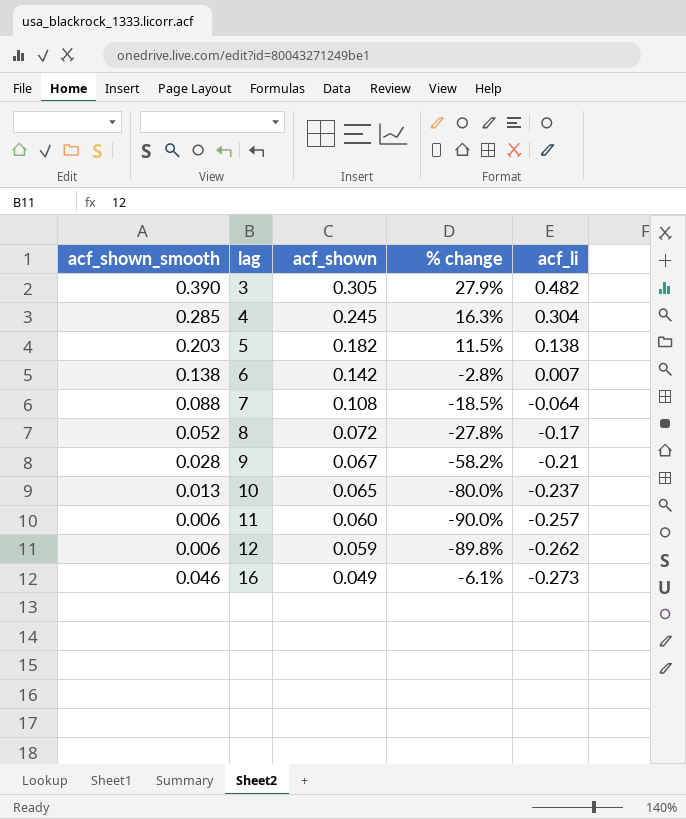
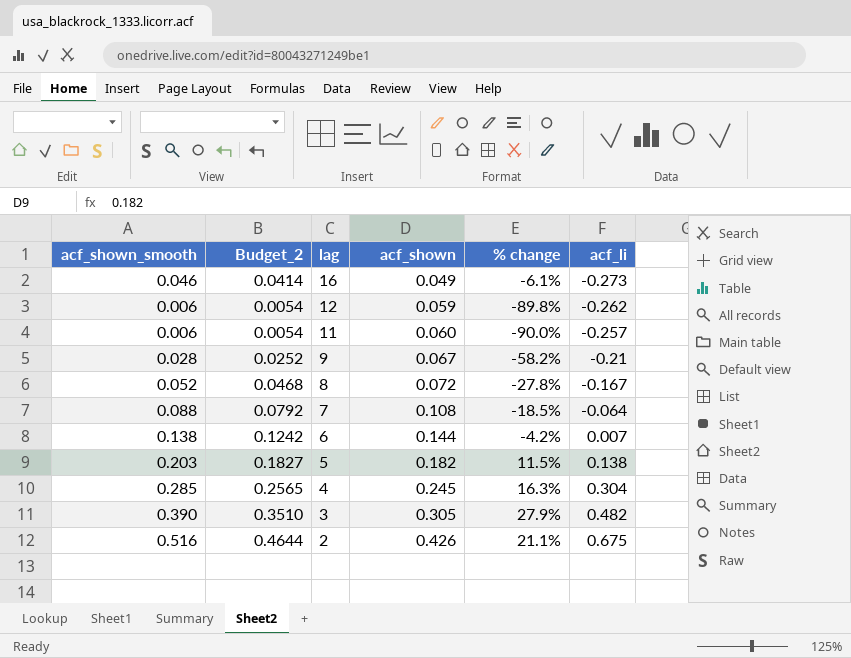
row order: lag ascending -> lag descending
column Budget_2 | formula: none -> [acf_shown_smooth] * 0.9
row 10: 0.013 | 0.065 | -80.0% | -0.237 -> none
8 | acf_li: -0.17 -> -0.167
6 | acf_shown: 0.142 -> 0.144
6 | % change: -2.8% -> -4.2%
row 2: none -> 0.516 | 0.4644 | 0.426 | 21.1% | 0.675

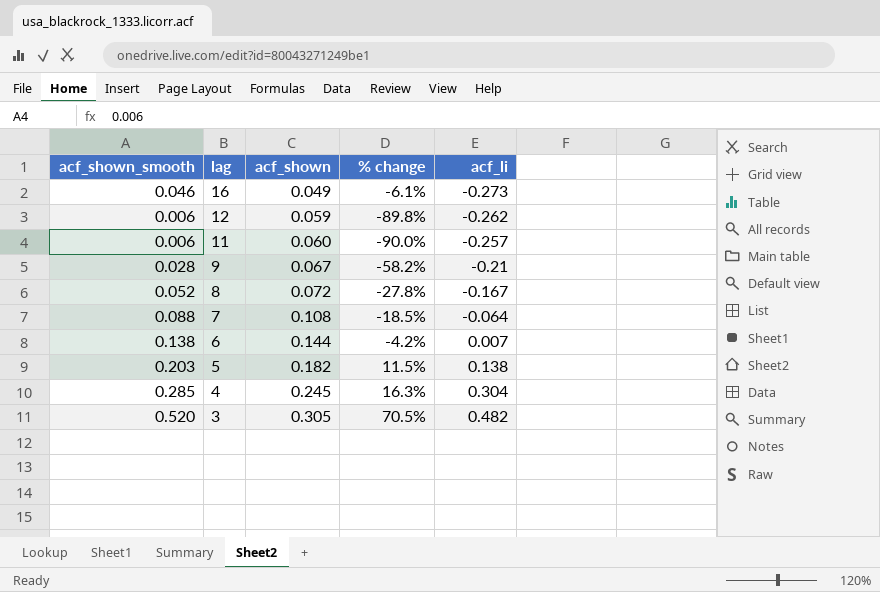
column Budget_2 | formula: [acf_shown_smooth] * 0.9 -> none
row 2: 0.516 | 0.4644 | 0.426 | 21.1% | 0.675 -> none
3 | acf_shown_smooth: 0.390 -> 0.520
3 | % change: 27.9% -> 70.5%

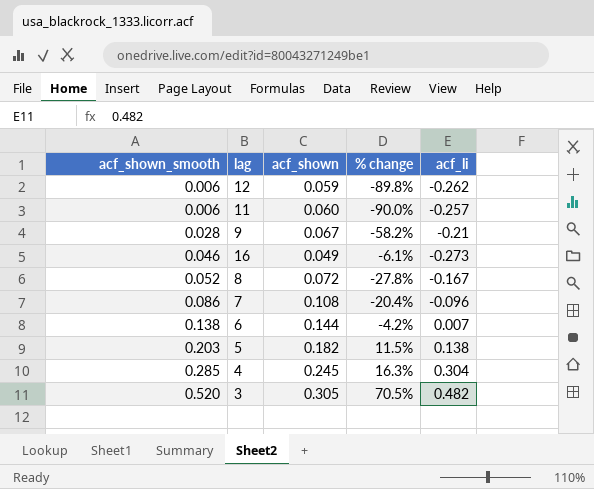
row order: lag descending -> acf_shown_smooth ascending
7 | acf_shown_smooth: 0.088 -> 0.086
7 | % change: -18.5% -> -20.4%
7 | acf_li: -0.064 -> -0.096

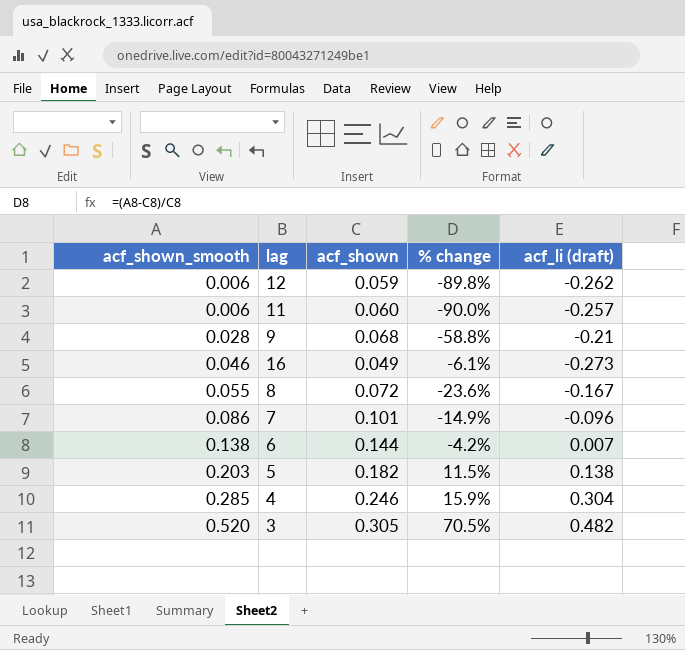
column name: acf_li -> acf_li (draft)
9 | acf_shown: 0.067 -> 0.068
9 | % change: -58.2% -> -58.8%
8 | acf_shown_smooth: 0.052 -> 0.055
8 | % change: -27.8% -> -23.6%
7 | acf_shown: 0.108 -> 0.101
7 | % change: -20.4% -> -14.9%
4 | acf_shown: 0.245 -> 0.246
4 | % change: 16.3% -> 15.9%

